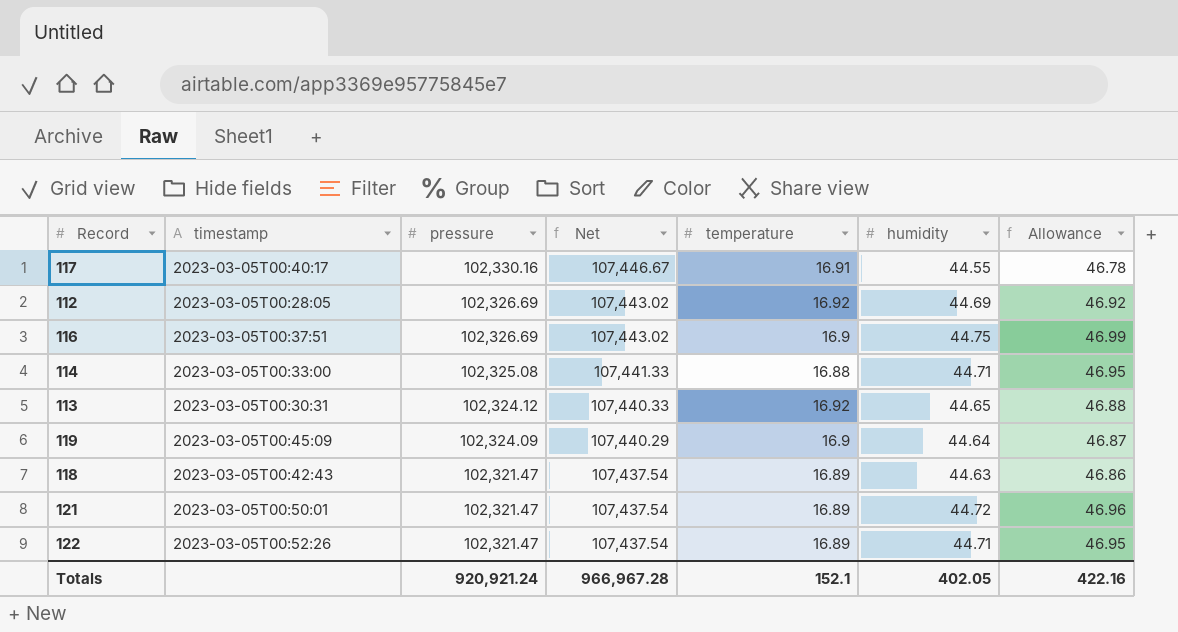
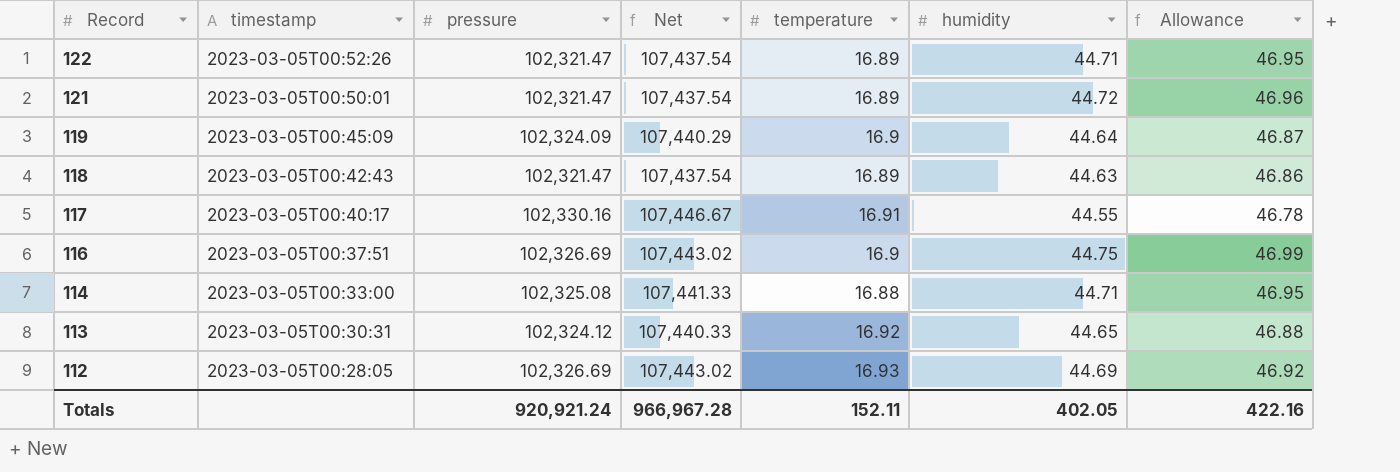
row order: pressure descending -> Record descending
112 | temperature: 16.92 -> 16.93
Totals | temperature: 152.1 -> 152.11

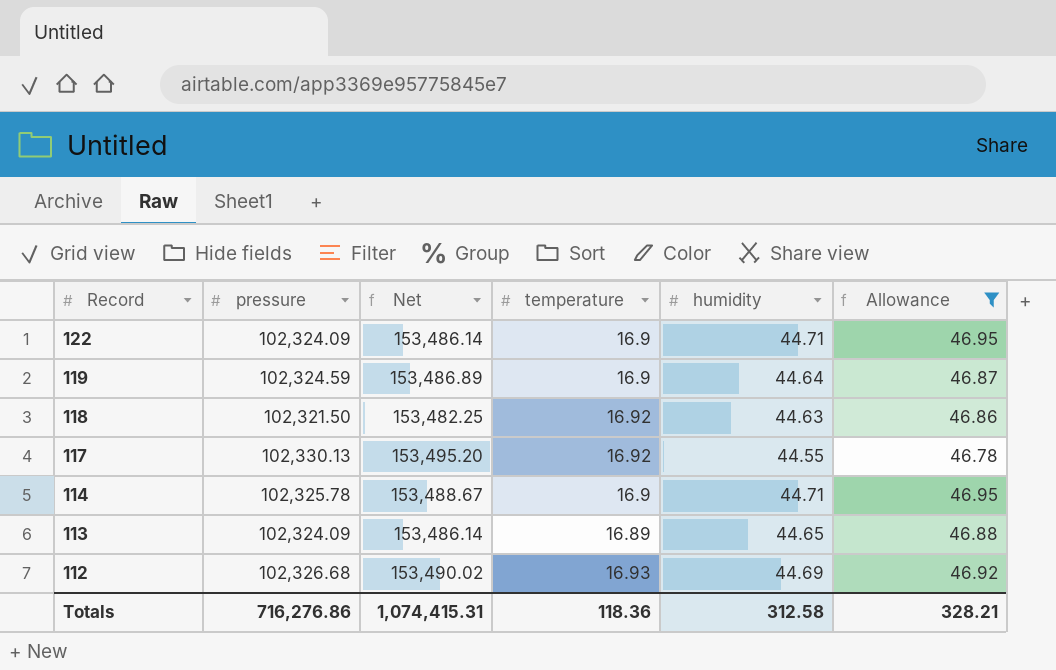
filter: none -> Allowance <= 46.95
column timestamp | position: 2 -> none
column Net | formula: [pressure] * 1.05 -> [pressure] * 1.5
122 | pressure: 102,321.47 -> 102,324.09
122 | temperature: 16.89 -> 16.9
119 | pressure: 102,324.09 -> 102,324.59
118 | pressure: 102,321.47 -> 102,321.50
118 | temperature: 16.89 -> 16.92
117 | pressure: 102,330.16 -> 102,330.13
117 | temperature: 16.91 -> 16.92
114 | pressure: 102,325.08 -> 102,325.78
114 | temperature: 16.88 -> 16.9
113 | pressure: 102,324.12 -> 102,324.09
113 | temperature: 16.92 -> 16.89
112 | pressure: 102,326.69 -> 102,326.68
Totals | pressure: 920,921.24 -> 716,276.86
Totals | Net: 966,967.28 -> 1,074,415.31
Totals | temperature: 152.11 -> 118.36
Totals | humidity: 402.05 -> 312.58
Totals | Allowance: 422.16 -> 328.21

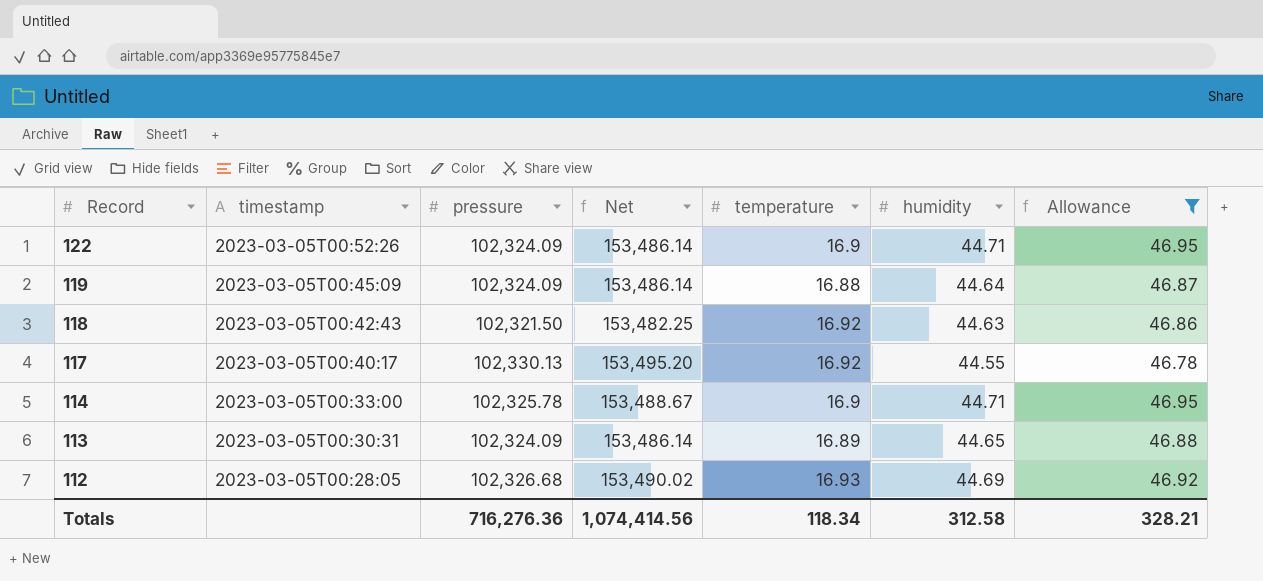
column timestamp | position: none -> 2
119 | pressure: 102,324.59 -> 102,324.09
119 | Net: 153,486.89 -> 153,486.14
119 | temperature: 16.9 -> 16.88
Totals | pressure: 716,276.86 -> 716,276.36
Totals | Net: 1,074,415.31 -> 1,074,414.56
Totals | temperature: 118.36 -> 118.34

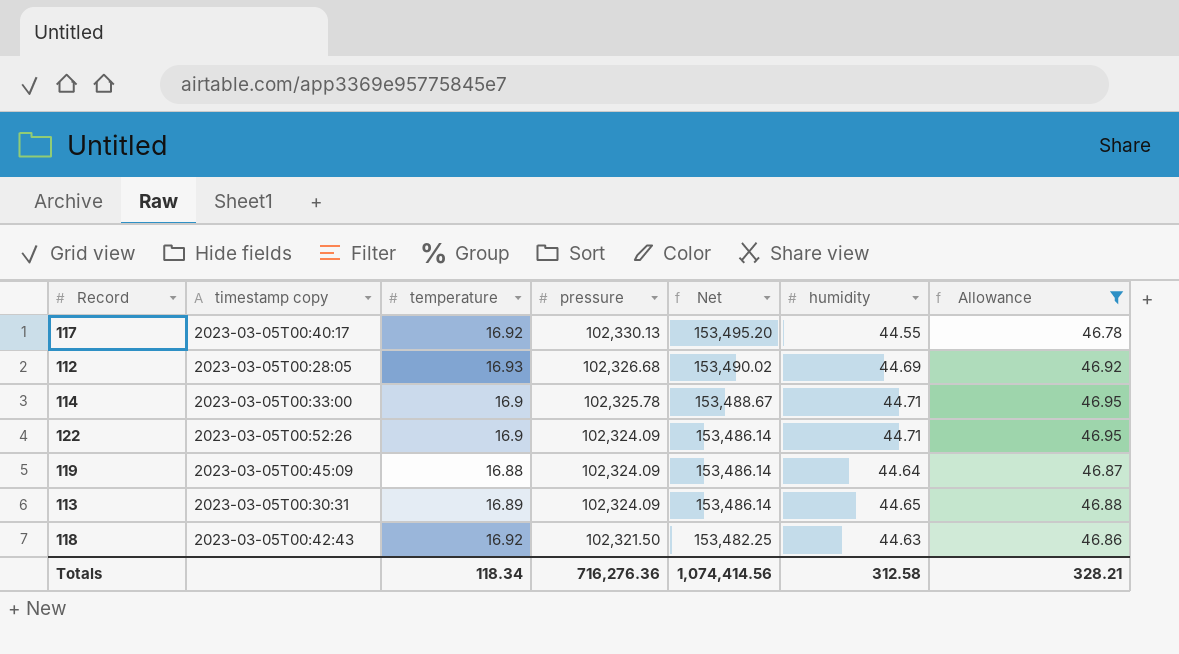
row order: Record descending -> pressure descending
column name: timestamp -> timestamp copy
column temperature | position: 5 -> 3

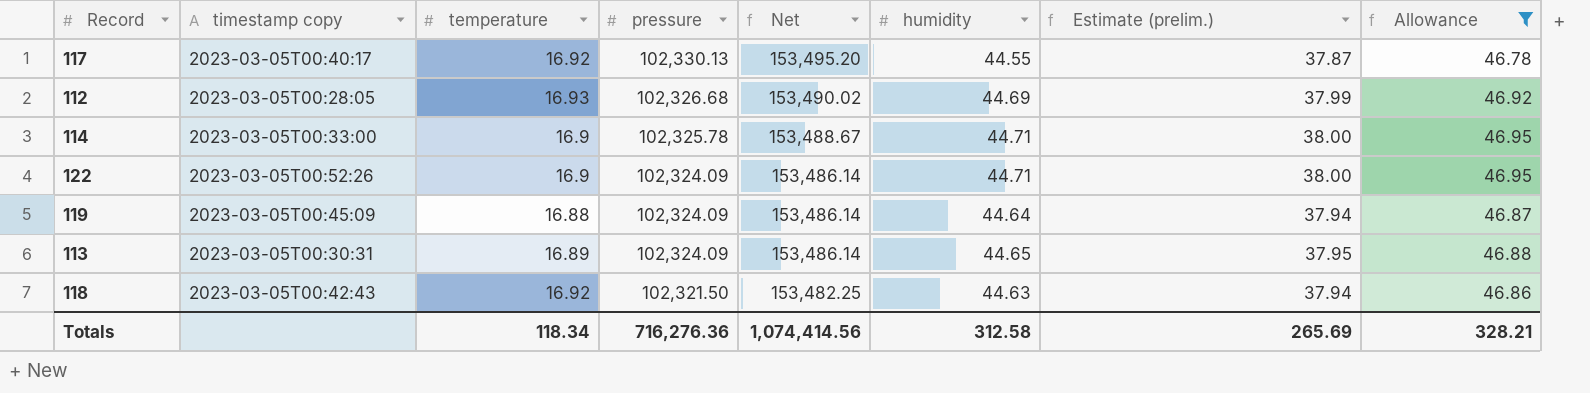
column Estimate (prelim.) | formula: none -> [humidity] * 0.85

